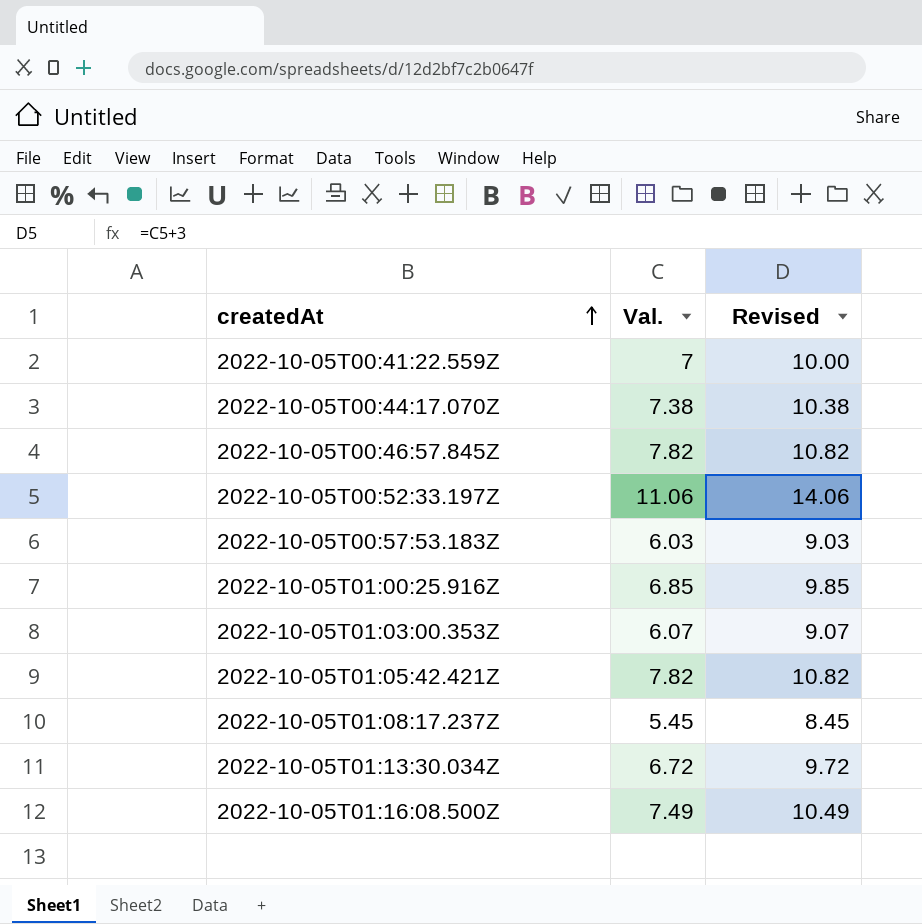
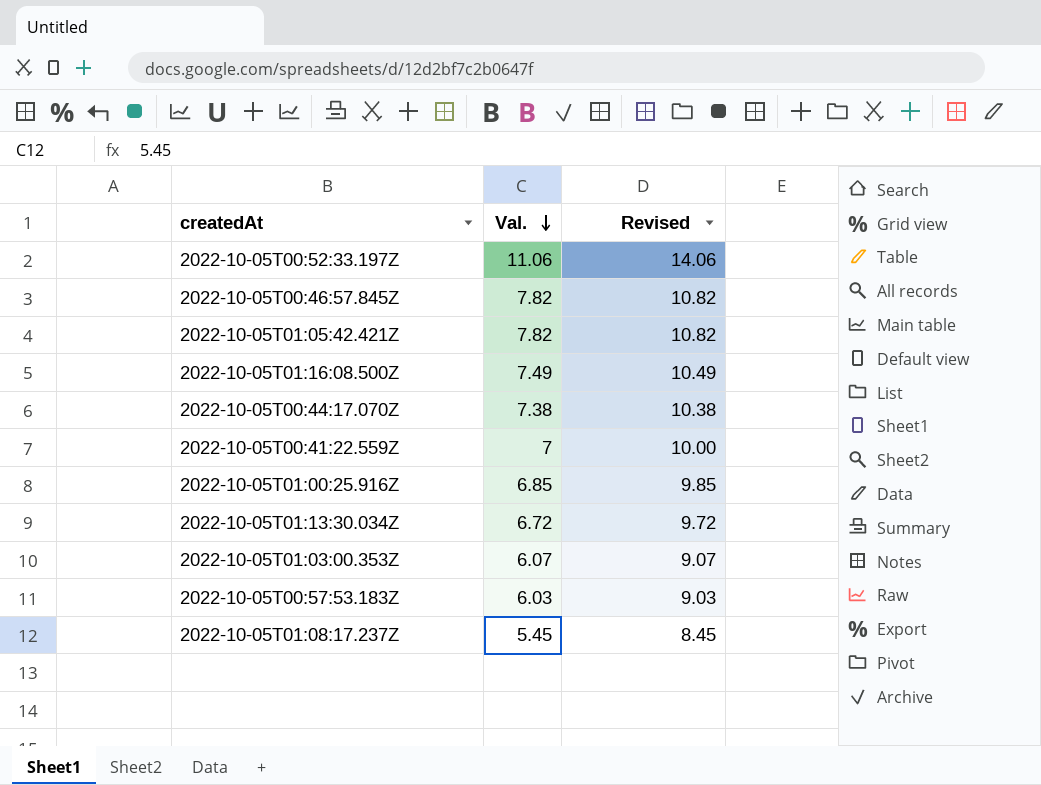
row order: createdAt ascending -> Val. descending

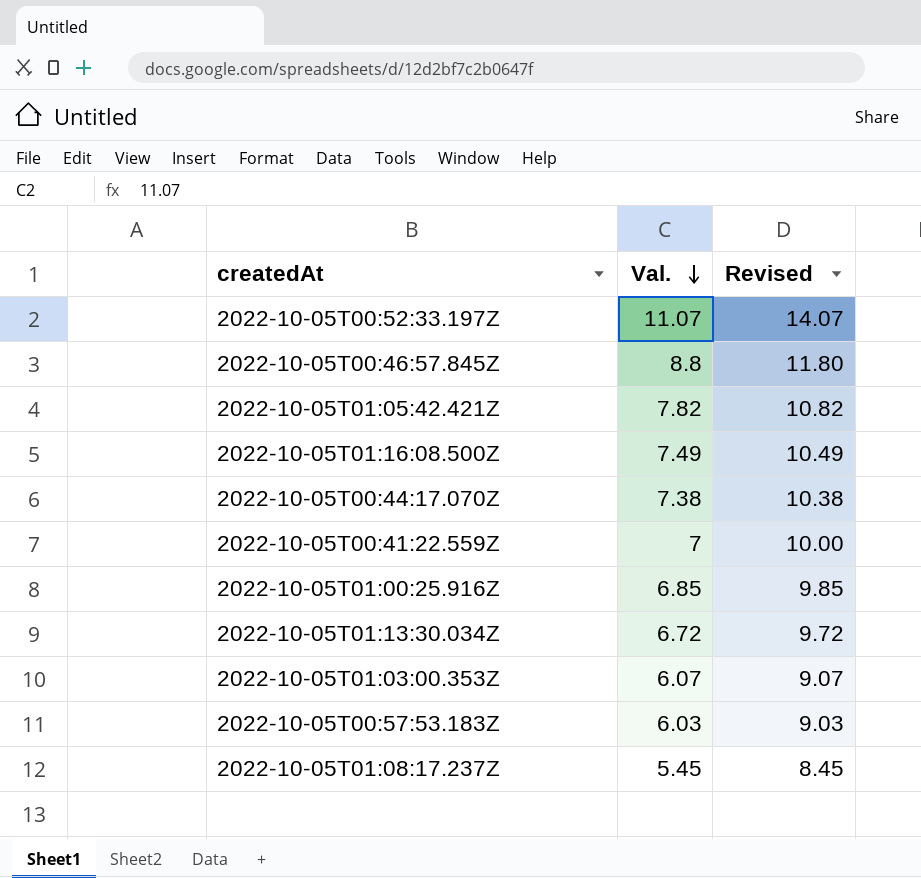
2022-10-05T00:52:33.197Z | Val.: 11.06 -> 11.07
2022-10-05T00:52:33.197Z | Revised: 14.06 -> 14.07
2022-10-05T00:46:57.845Z | Val.: 7.82 -> 8.8
2022-10-05T00:46:57.845Z | Revised: 10.82 -> 11.80

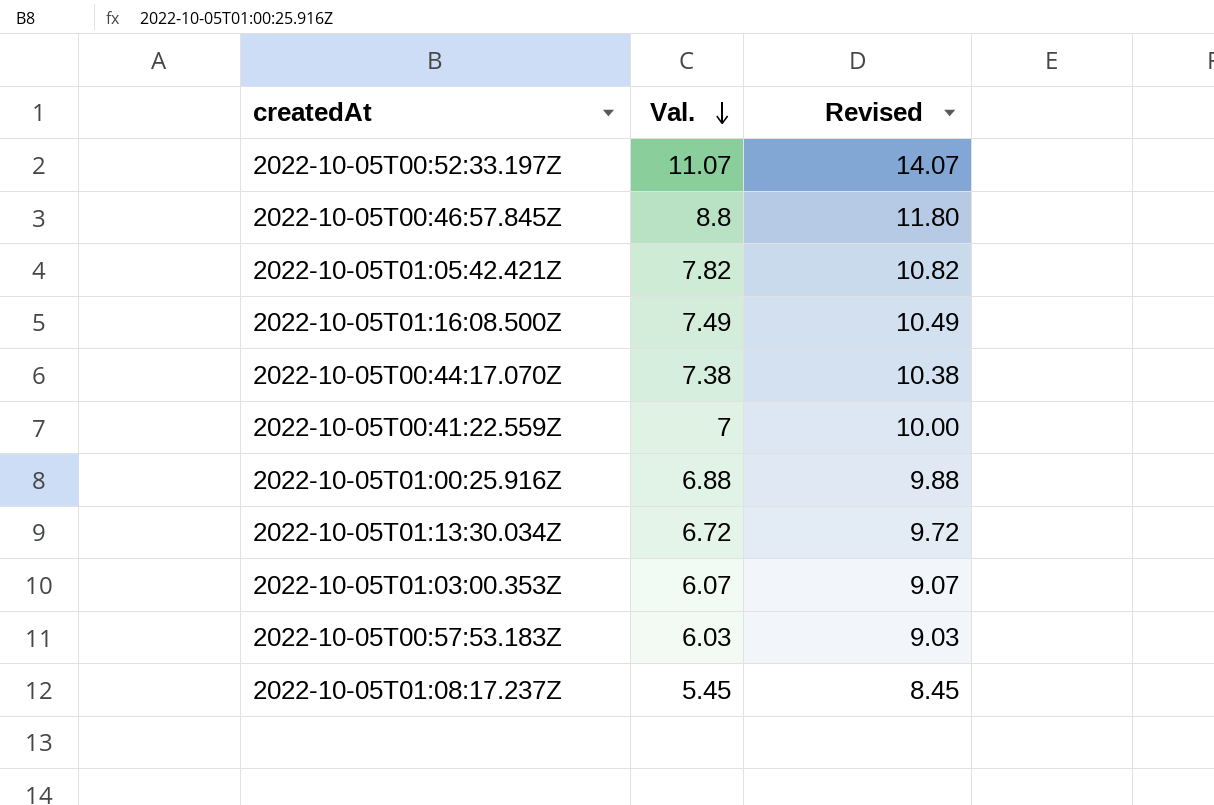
2022-10-05T01:00:25.916Z | Val.: 6.85 -> 6.88
2022-10-05T01:00:25.916Z | Revised: 9.85 -> 9.88

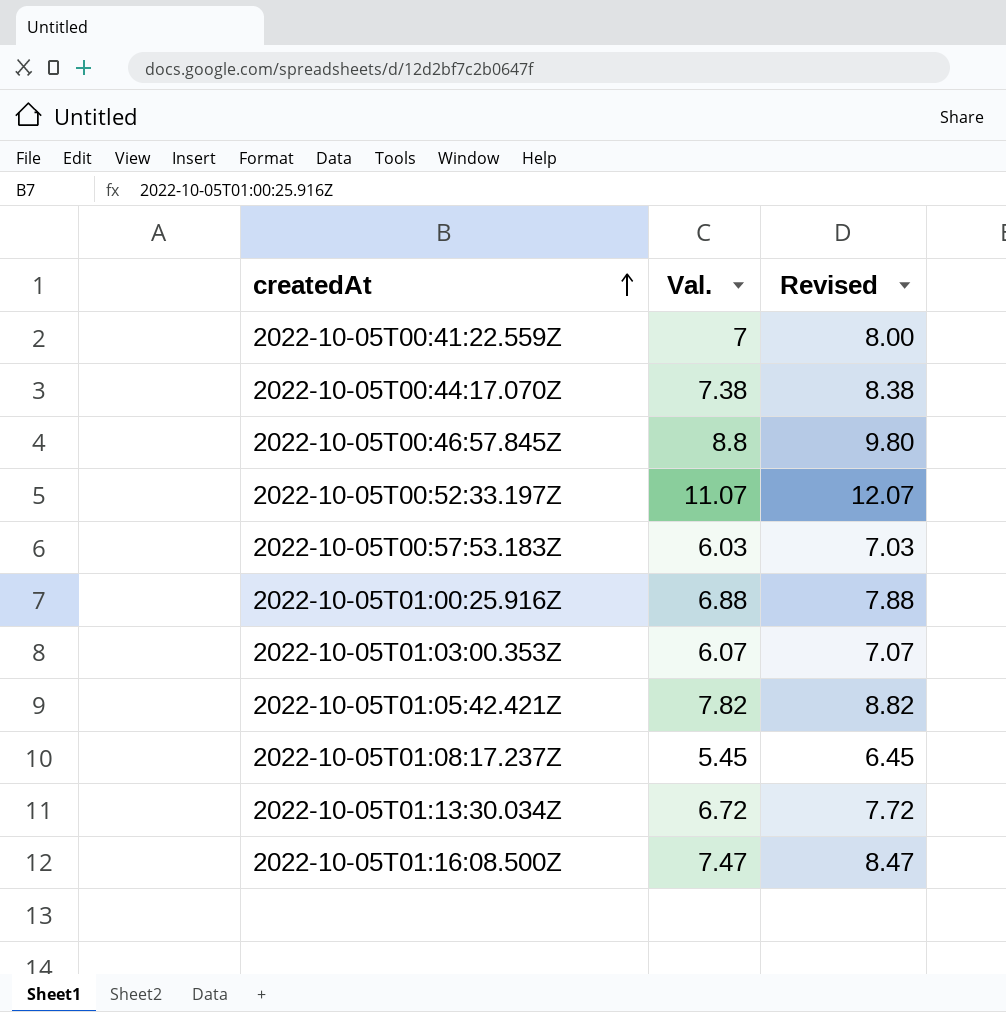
row order: Val. descending -> createdAt ascending
column Revised | formula: [Val.] + 3 -> [Val.] + 1
2022-10-05T01:16:08.500Z | Val.: 7.49 -> 7.47

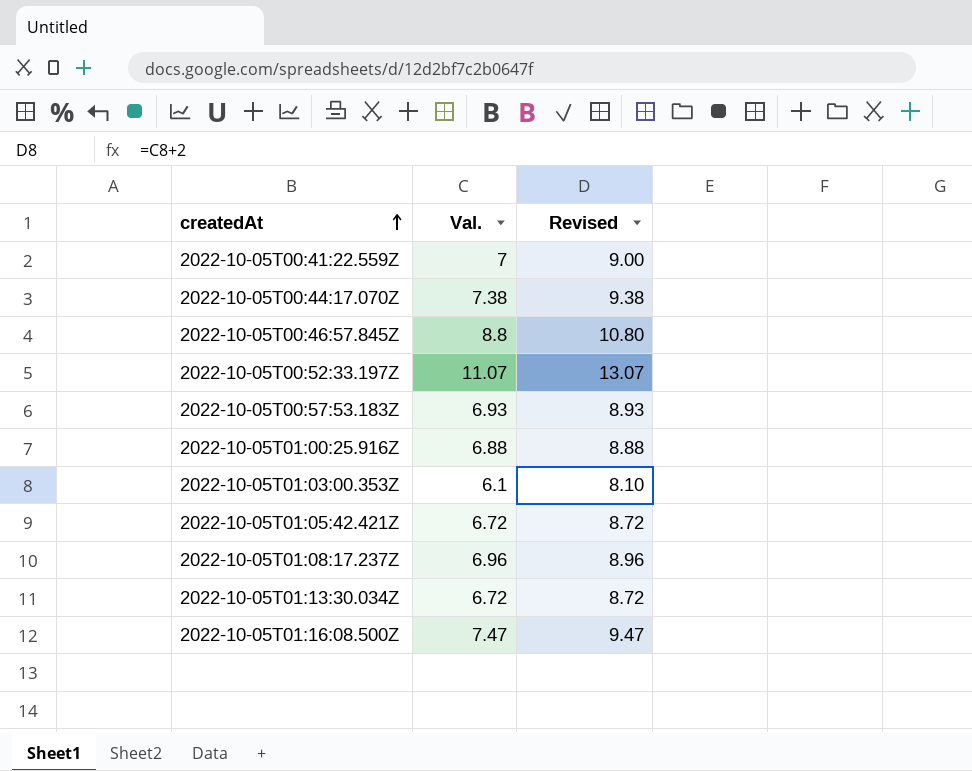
column Revised | formula: [Val.] + 1 -> [Val.] + 2
2022-10-05T00:57:53.183Z | Val.: 6.03 -> 6.93
2022-10-05T01:03:00.353Z | Val.: 6.07 -> 6.1
2022-10-05T01:05:42.421Z | Val.: 7.82 -> 6.72
2022-10-05T01:08:17.237Z | Val.: 5.45 -> 6.96

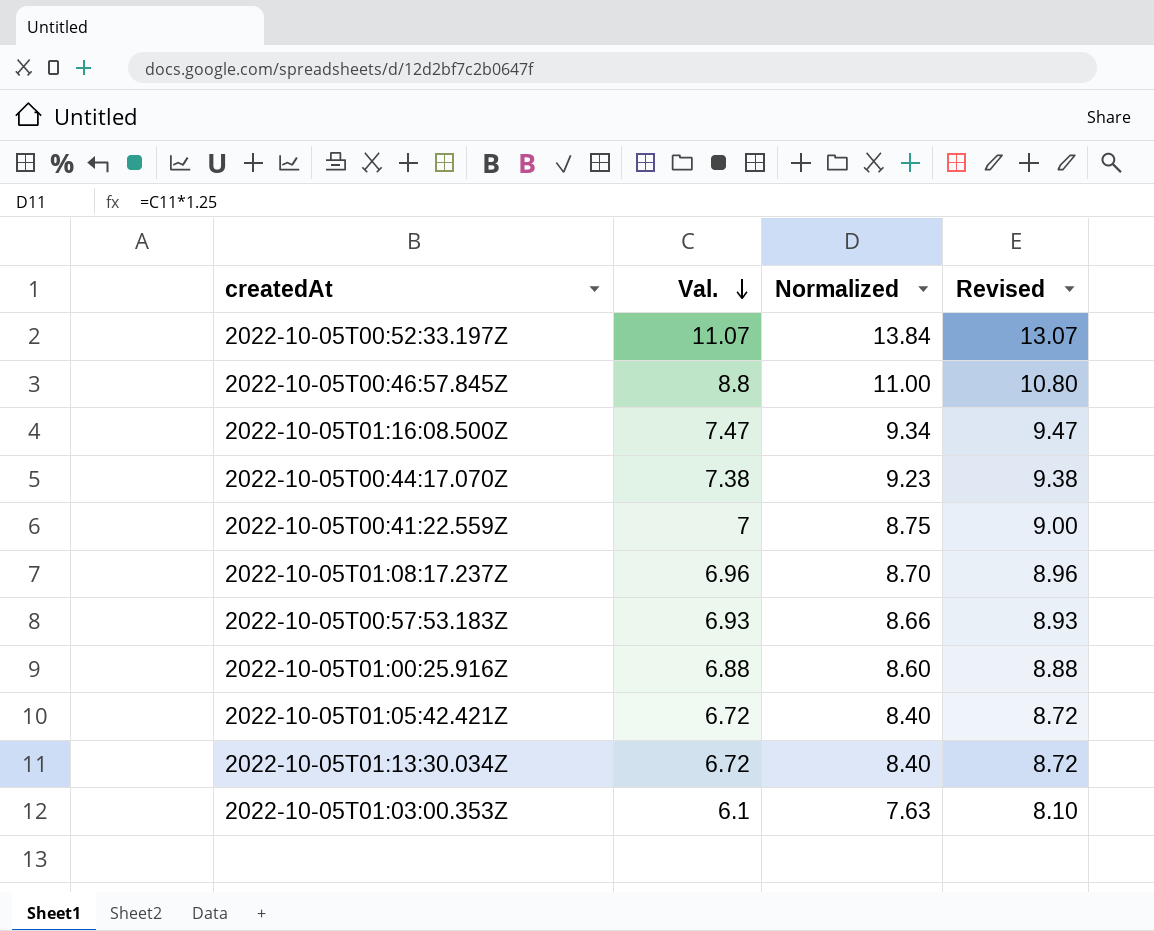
row order: createdAt ascending -> Val. descending
column Normalized | formula: none -> [Val.] * 1.25

